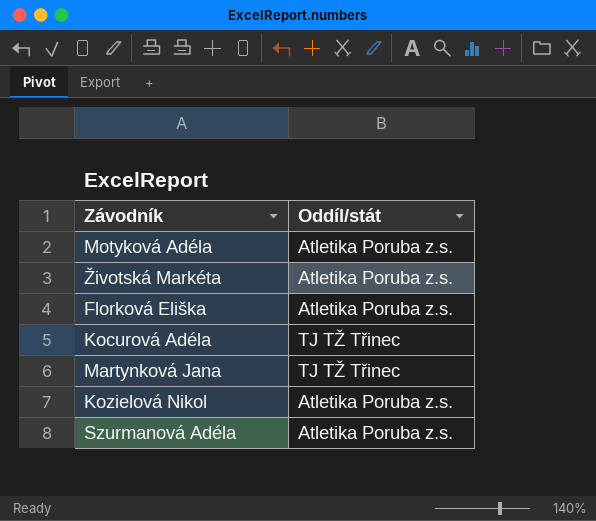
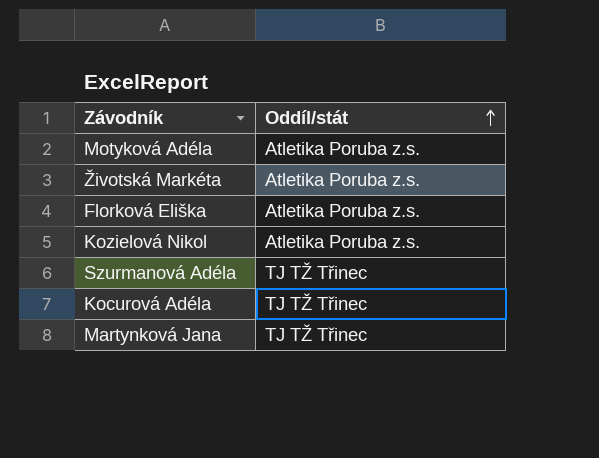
row order: none -> Oddíl/stát ascending
Szurmanová Adéla | Oddíl/stát: Atletika Poruba z.s. -> TJ TŽ Třinec

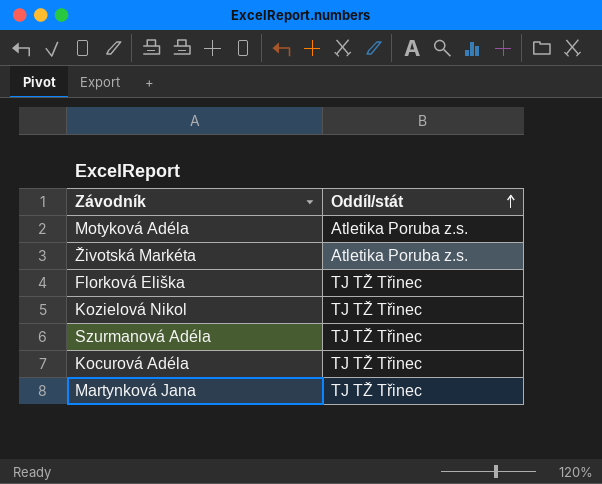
Florková Eliška | Oddíl/stát: Atletika Poruba z.s. -> TJ TŽ Třinec
Kozielová Nikol | Oddíl/stát: Atletika Poruba z.s. -> TJ TŽ Třinec

